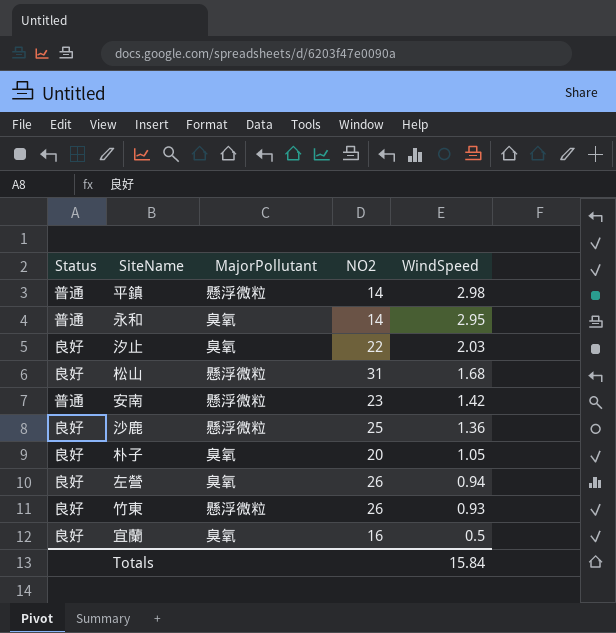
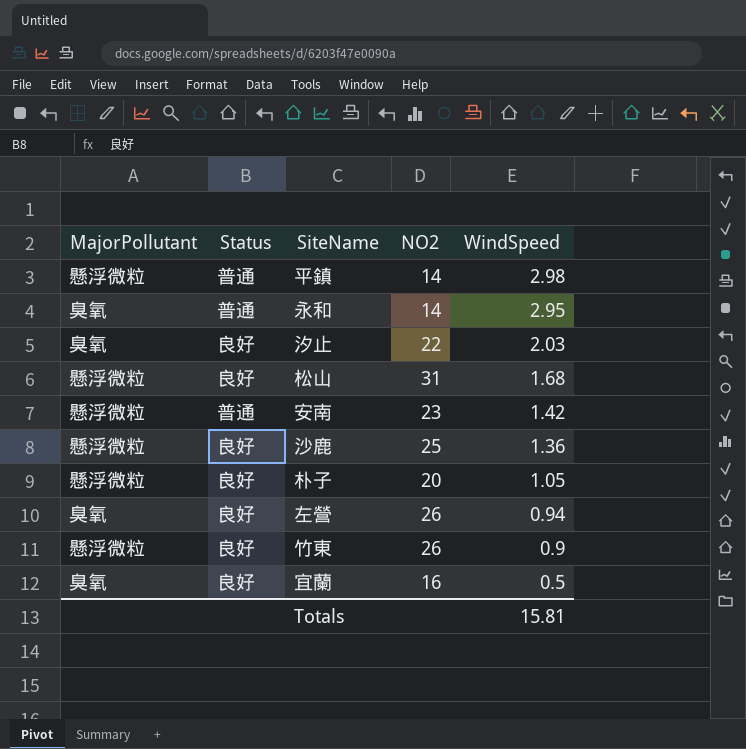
column MajorPollutant | position: 3 -> 1
朴子 | MajorPollutant: 臭氧 -> 懸浮微粒
竹東 | WindSpeed: 0.93 -> 0.9
Totals | WindSpeed: 15.84 -> 15.81

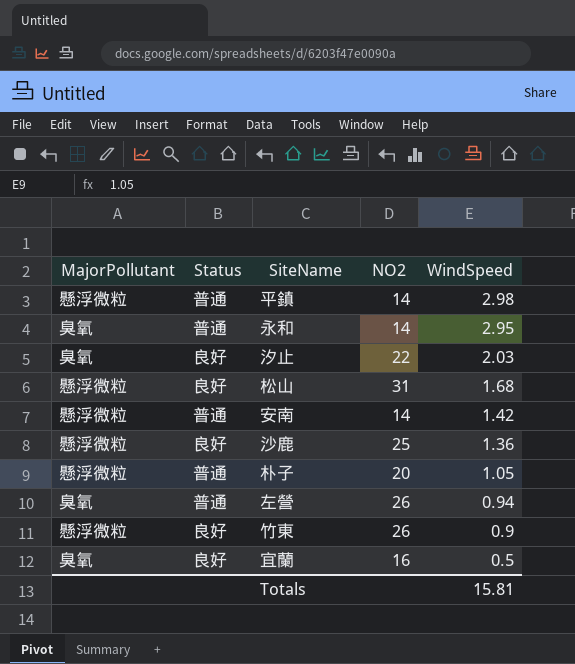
安南 | NO2: 23 -> 14
朴子 | Status: 良好 -> 普通
左營 | Status: 良好 -> 普通

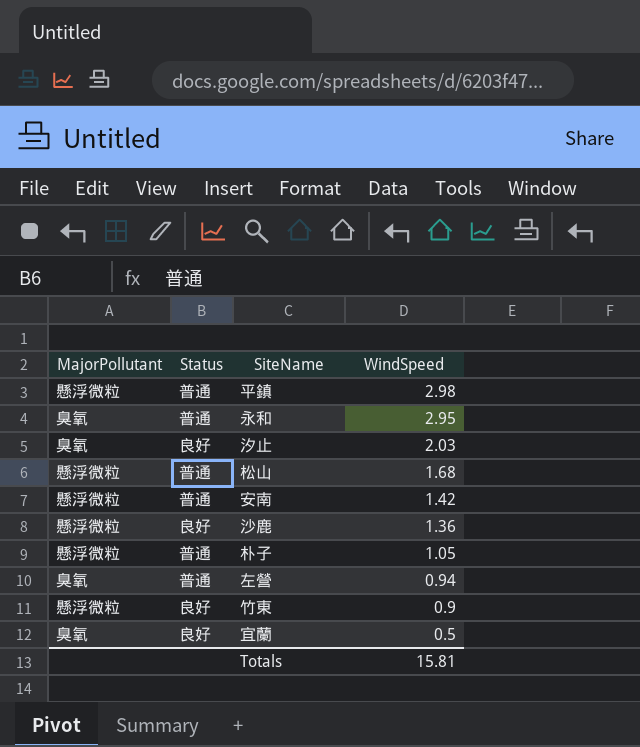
column NO2 | position: 4 -> none
松山 | Status: 良好 -> 普通

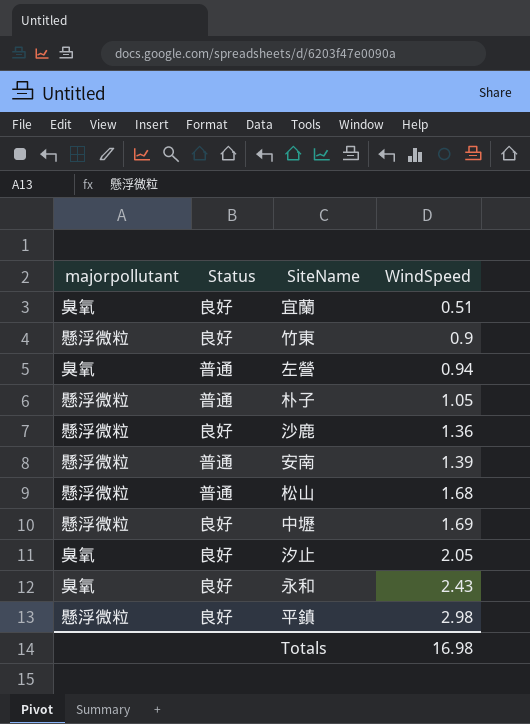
row order: WindSpeed descending -> WindSpeed ascending
column name: MajorPollutant -> majorpollutant
宜蘭 | WindSpeed: 0.5 -> 0.51
安南 | WindSpeed: 1.42 -> 1.39
row 中壢: none -> 懸浮微粒 | 良好 | 1.69
汐止 | WindSpeed: 2.03 -> 2.05
永和 | Status: 普通 -> 良好
永和 | WindSpeed: 2.95 -> 2.43
平鎮 | Status: 普通 -> 良好
Totals | WindSpeed: 15.81 -> 16.98

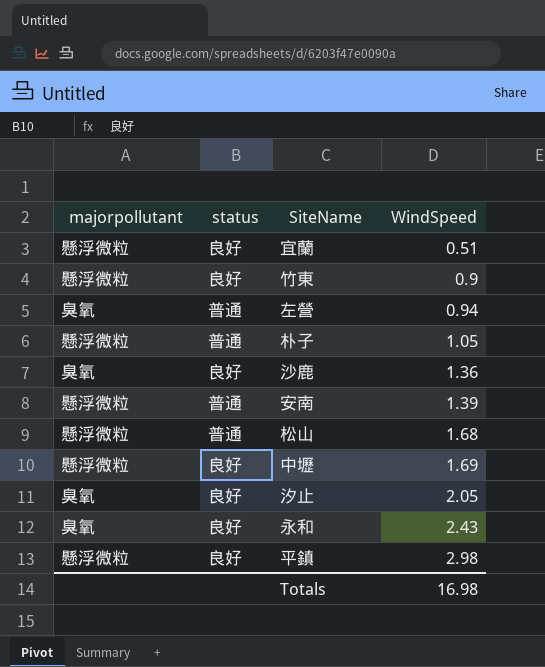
column name: Status -> status
宜蘭 | majorpollutant: 臭氧 -> 懸浮微粒
沙鹿 | majorpollutant: 懸浮微粒 -> 臭氧

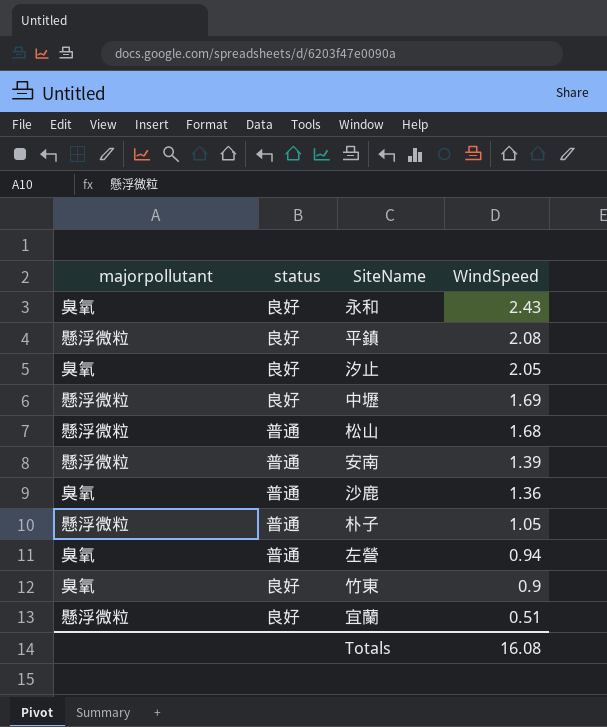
row order: WindSpeed ascending -> WindSpeed descending
平鎮 | WindSpeed: 2.98 -> 2.08
沙鹿 | status: 良好 -> 普通
竹東 | majorpollutant: 懸浮微粒 -> 臭氧
Totals | WindSpeed: 16.98 -> 16.08

